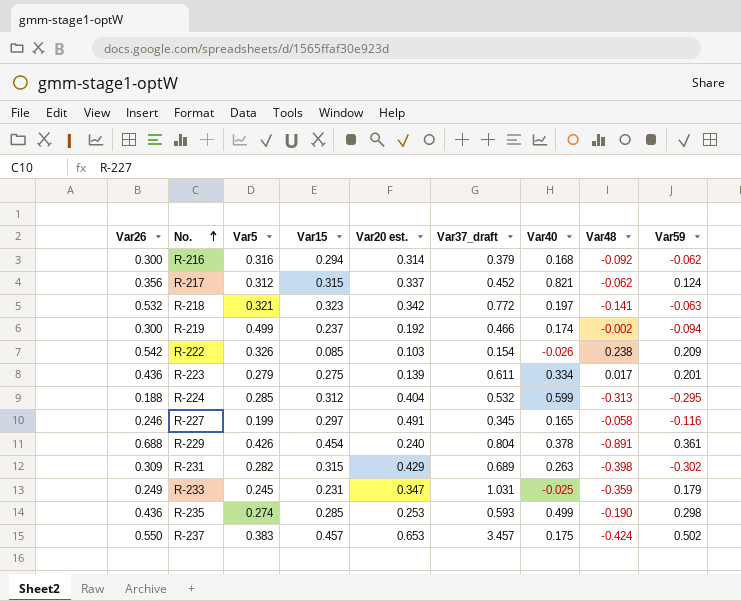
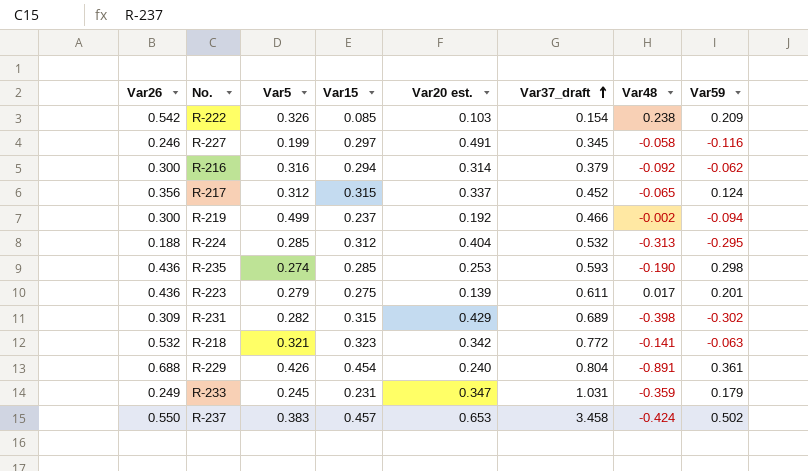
row order: No. ascending -> Var37_draft ascending
column Var40 | position: 7 -> none
R-217 | Var48: -0.062 -> -0.065
R-237 | Var37_draft: 3.457 -> 3.458

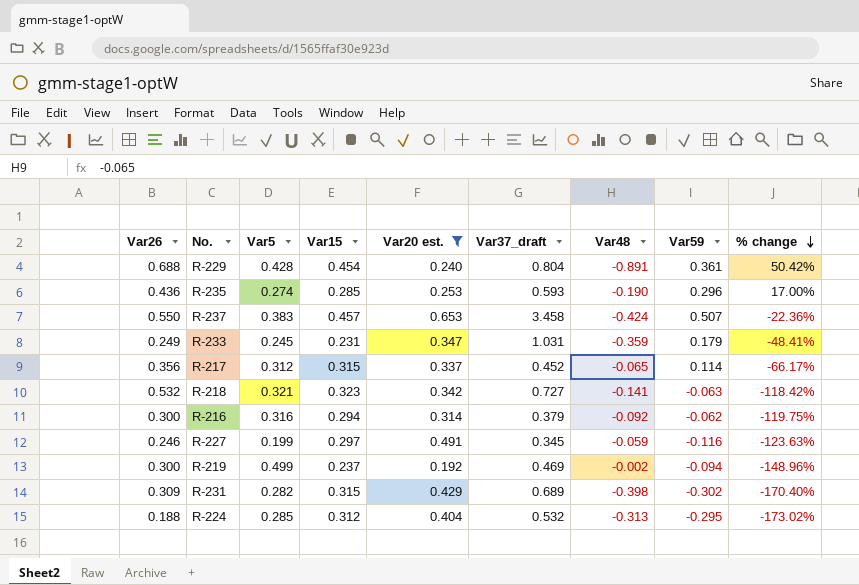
filter: none -> Var20 est. >= 0.192
row order: Var37_draft ascending -> % change descending
column % change | formula: none -> ([Var59] - [Var20 est.]) / [Var20 est.]
R-229 | Var5: 0.426 -> 0.428
R-235 | Var59: 0.298 -> 0.296
R-237 | Var59: 0.502 -> 0.507
R-217 | Var59: 0.124 -> 0.114
R-218 | Var37_draft: 0.772 -> 0.727
R-227 | Var48: -0.058 -> -0.059
R-219 | Var37_draft: 0.466 -> 0.469

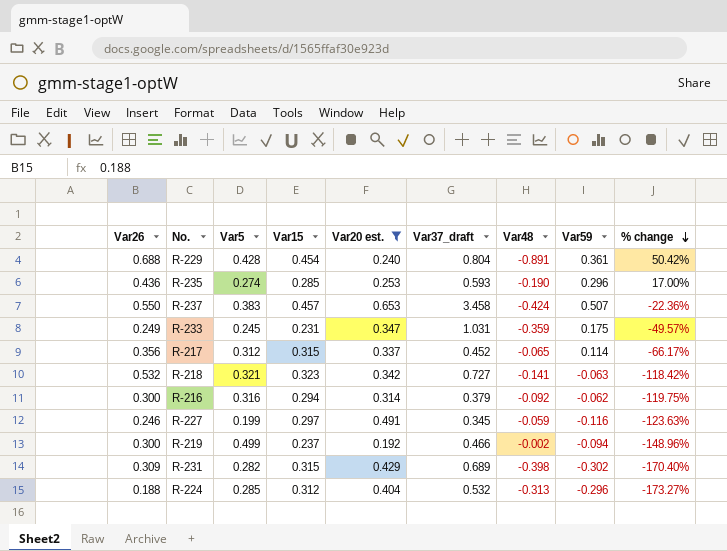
R-233 | Var59: 0.179 -> 0.175
R-233 | % change: -48.41% -> -49.57%
R-219 | Var37_draft: 0.469 -> 0.466
R-224 | Var59: -0.295 -> -0.296
R-224 | % change: -173.02% -> -173.27%

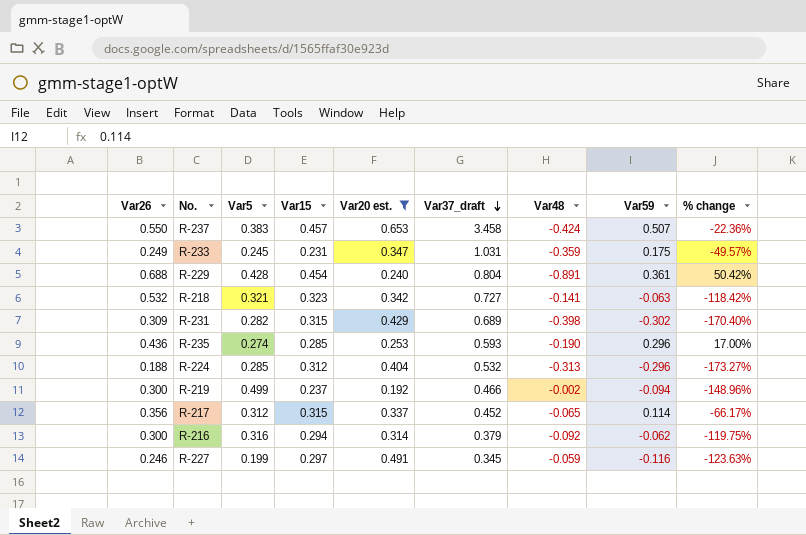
row order: % change descending -> Var37_draft descending

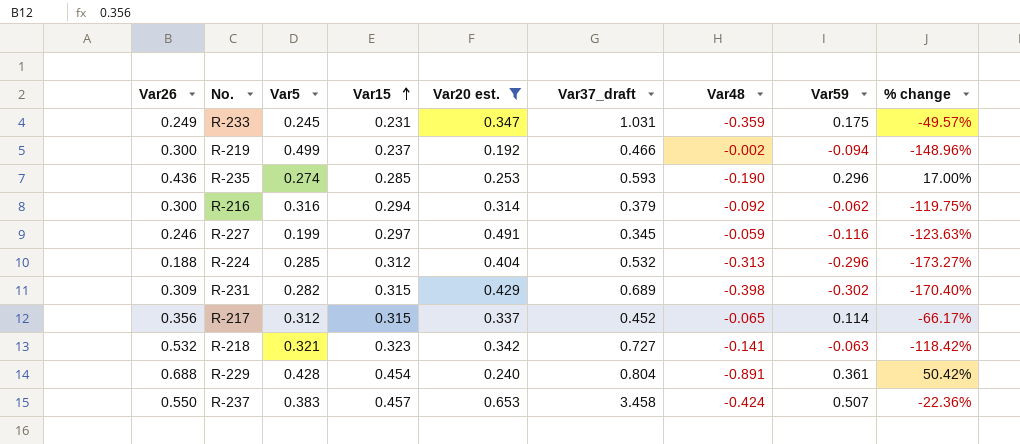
row order: Var37_draft descending -> Var15 ascending

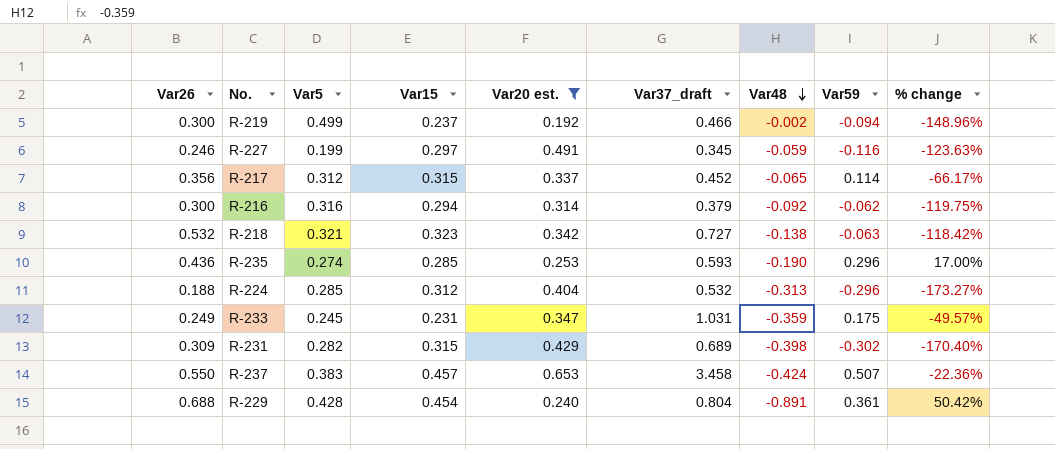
row order: Var15 ascending -> Var48 descending
R-218 | Var48: -0.141 -> -0.138

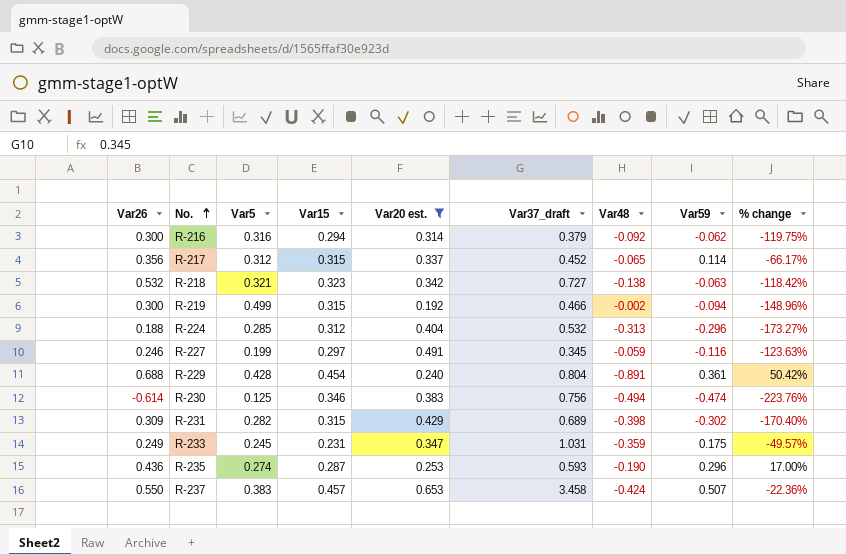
row order: Var48 descending -> No. ascending
R-219 | Var15: 0.237 -> 0.315
row R-230: none -> -0.614 | 0.125 | 0.346 | 0.383 | 0.756 | -0.494 | -0.474 | -223.76%
R-235 | Var15: 0.285 -> 0.287

